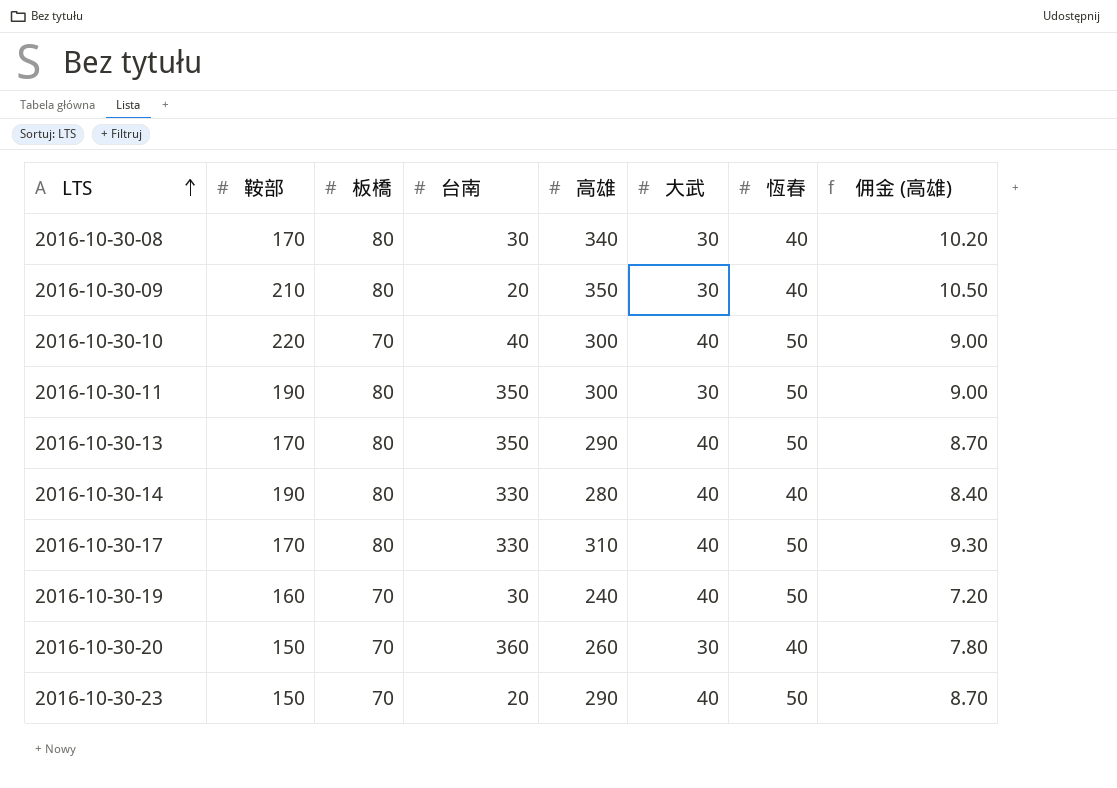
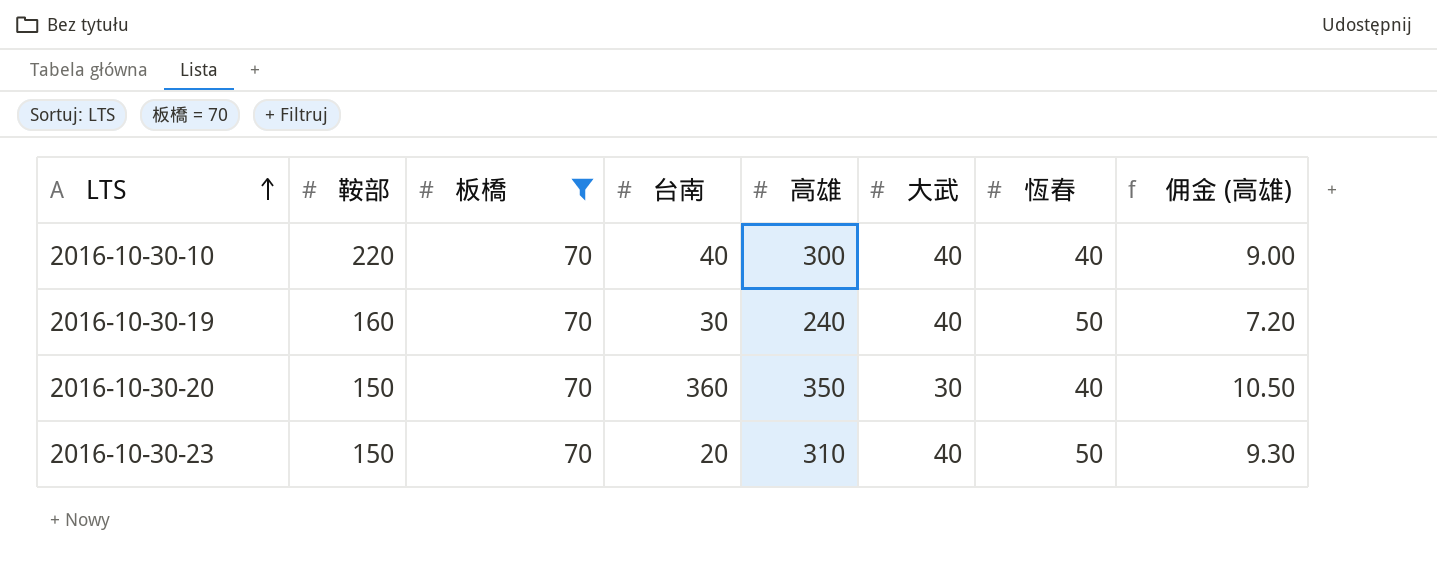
filter: none -> 板橋 = 70
2016-10-30-10 | 恆春: 50 -> 40
2016-10-30-20 | 高雄: 260 -> 350
2016-10-30-20 | 佣金 (高雄): 7.80 -> 10.50
2016-10-30-23 | 高雄: 290 -> 310
2016-10-30-23 | 佣金 (高雄): 8.70 -> 9.30

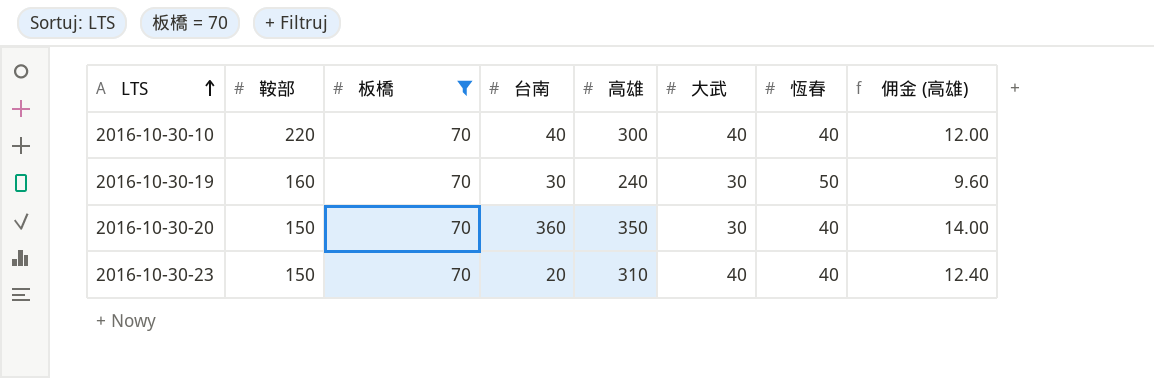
column 佣金 (高雄) | formula: [高雄] * 0.03 -> [高雄] * 0.04
2016-10-30-19 | 大武: 40 -> 30
2016-10-30-23 | 恆春: 50 -> 40

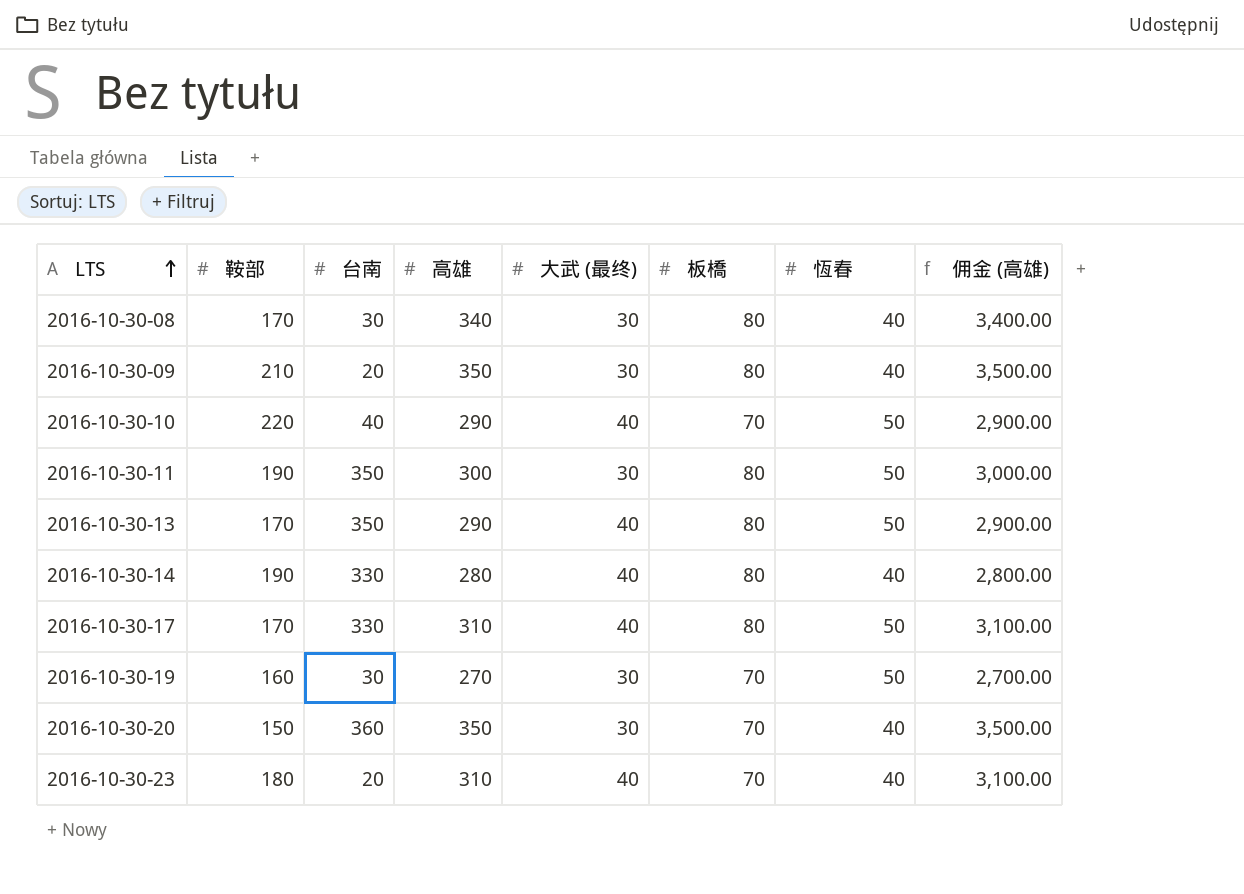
filter: 板橋 = 70 -> none
column name: 大武 -> 大武 (最终)
column 板橋 | position: 3 -> 6
column 佣金 (高雄) | formula: [高雄] * 0.04 -> [高雄] * 10
2016-10-30-10 | 高雄: 300 -> 290
2016-10-30-10 | 恆春: 40 -> 50
2016-10-30-19 | 高雄: 240 -> 270
2016-10-30-23 | 鞍部: 150 -> 180

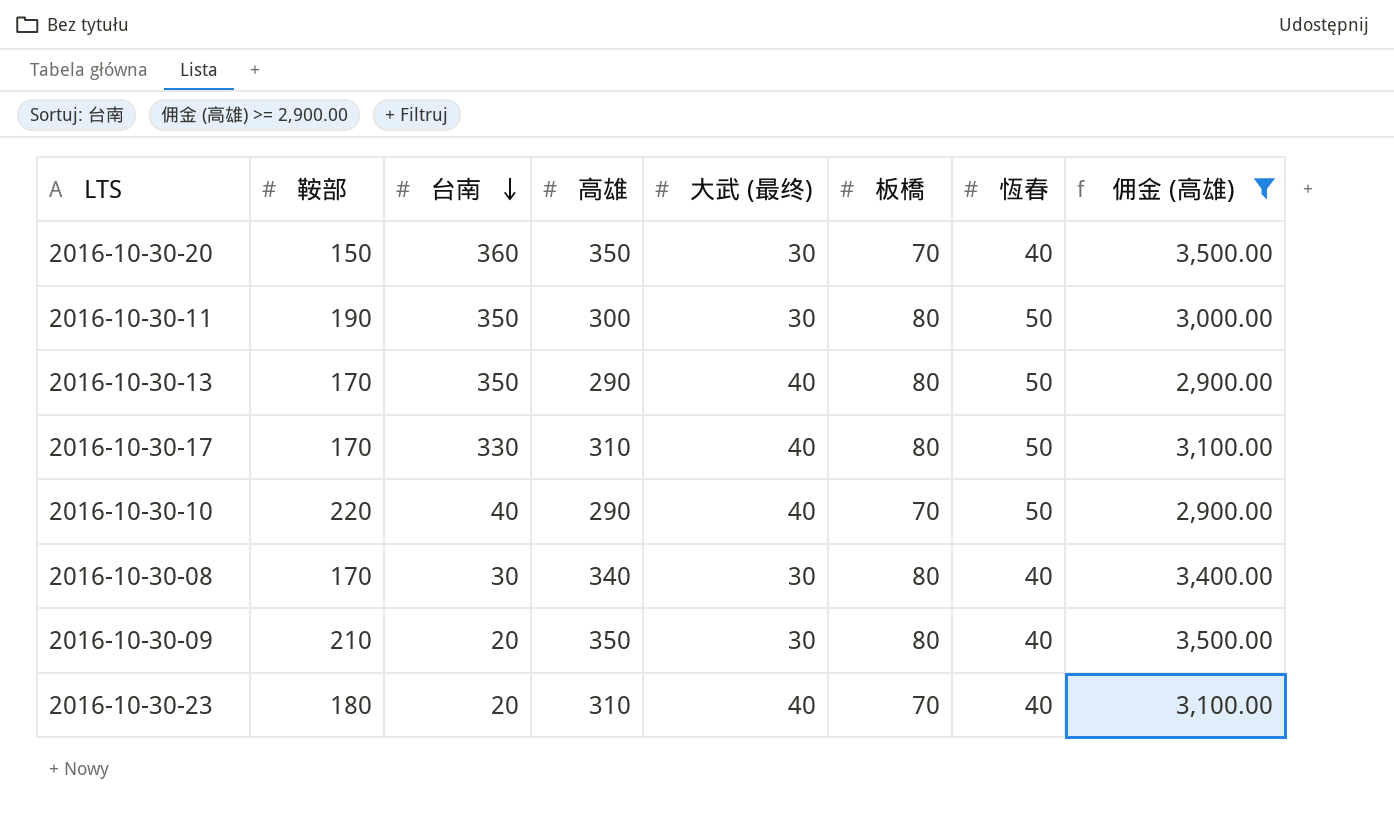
filter: none -> 佣金 (高雄) >= 2,900.00
row order: LTS ascending -> 台南 descending

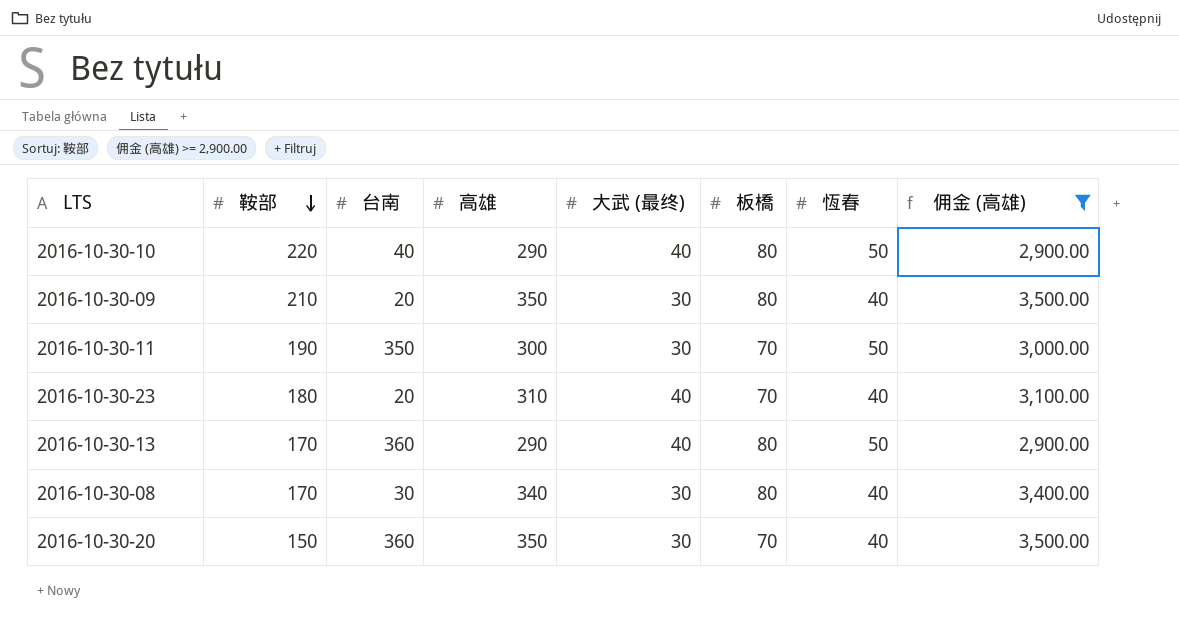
row order: 台南 descending -> 鞍部 descending
row 2016-10-30-17: 170 | 330 | 310 | 40 | 80 | 50 | 3,100.00 -> none
2016-10-30-10 | 板橋: 70 -> 80
2016-10-30-11 | 板橋: 80 -> 70
2016-10-30-13 | 台南: 350 -> 360

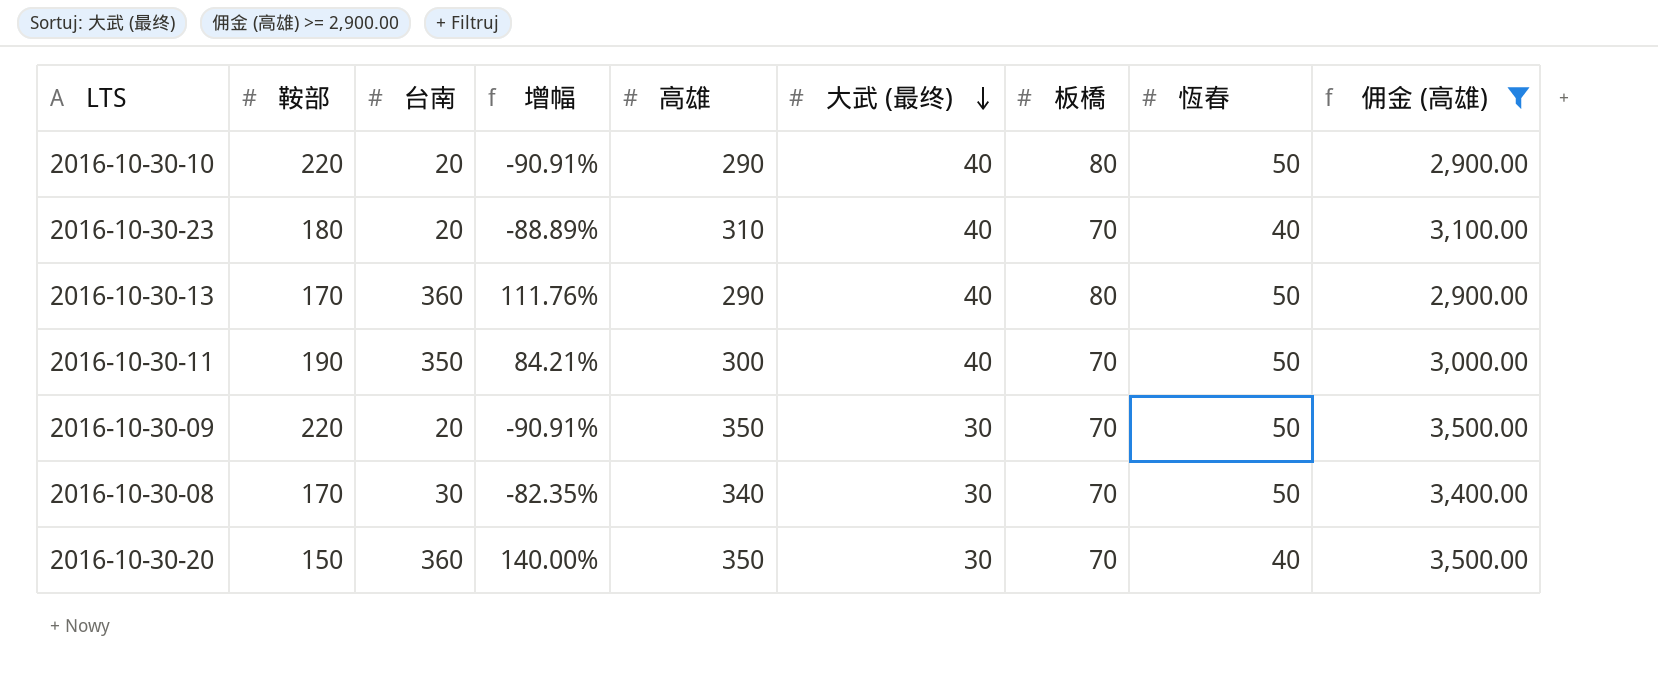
row order: 鞍部 descending -> 大武 (最终) descending
column 增幅 | formula: none -> ([台南] - [鞍部]) / [鞍部]
2016-10-30-10 | 台南: 40 -> 20
2016-10-30-11 | 大武 (最终): 30 -> 40
2016-10-30-09 | 鞍部: 210 -> 220
2016-10-30-09 | 板橋: 80 -> 70
2016-10-30-09 | 恆春: 40 -> 50
2016-10-30-08 | 板橋: 80 -> 70
2016-10-30-08 | 恆春: 40 -> 50

